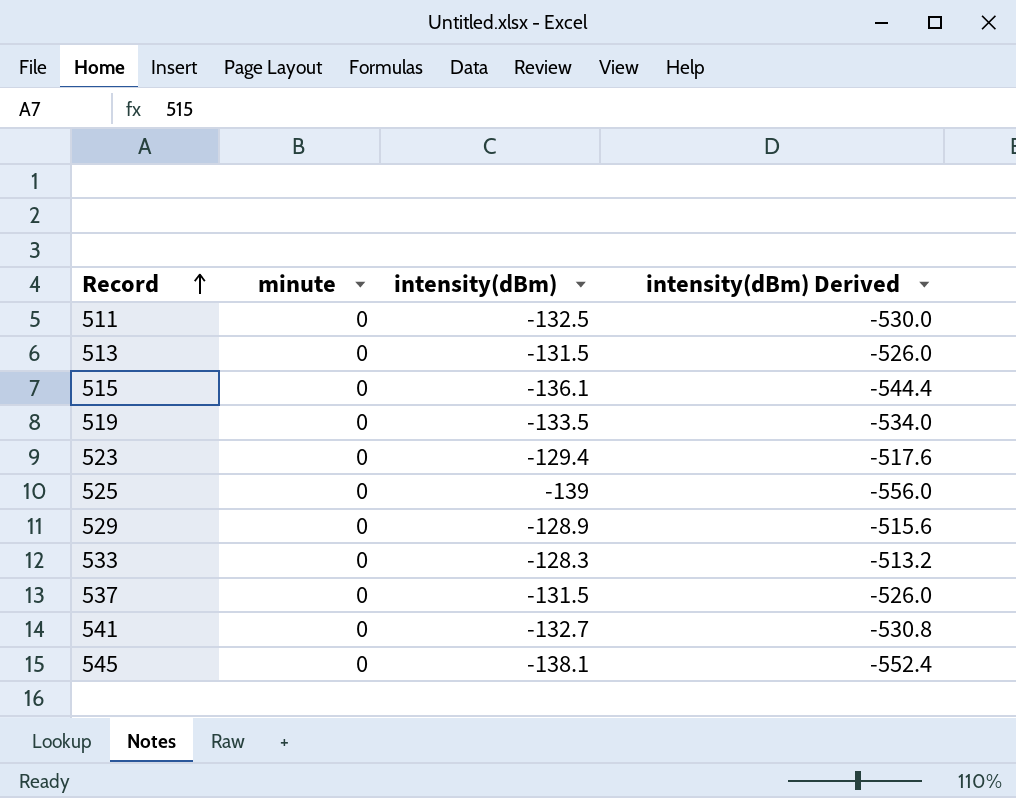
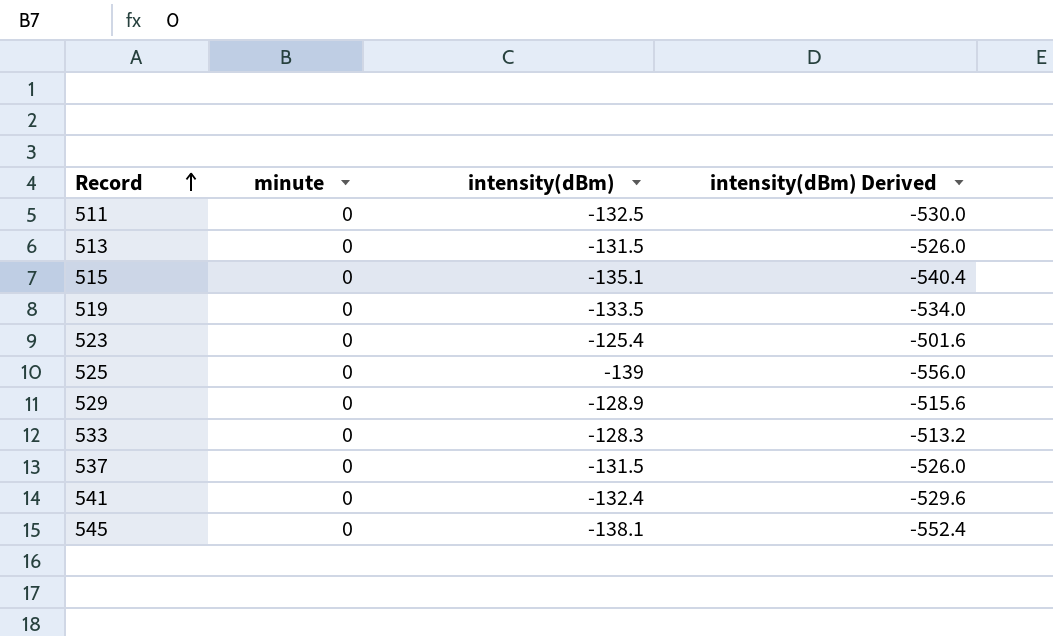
515 | intensity(dBm): -136.1 -> -135.1
515 | intensity(dBm) Derived: -544.4 -> -540.4
523 | intensity(dBm): -129.4 -> -125.4
523 | intensity(dBm) Derived: -517.6 -> -501.6
541 | intensity(dBm): -132.7 -> -132.4
541 | intensity(dBm) Derived: -530.8 -> -529.6

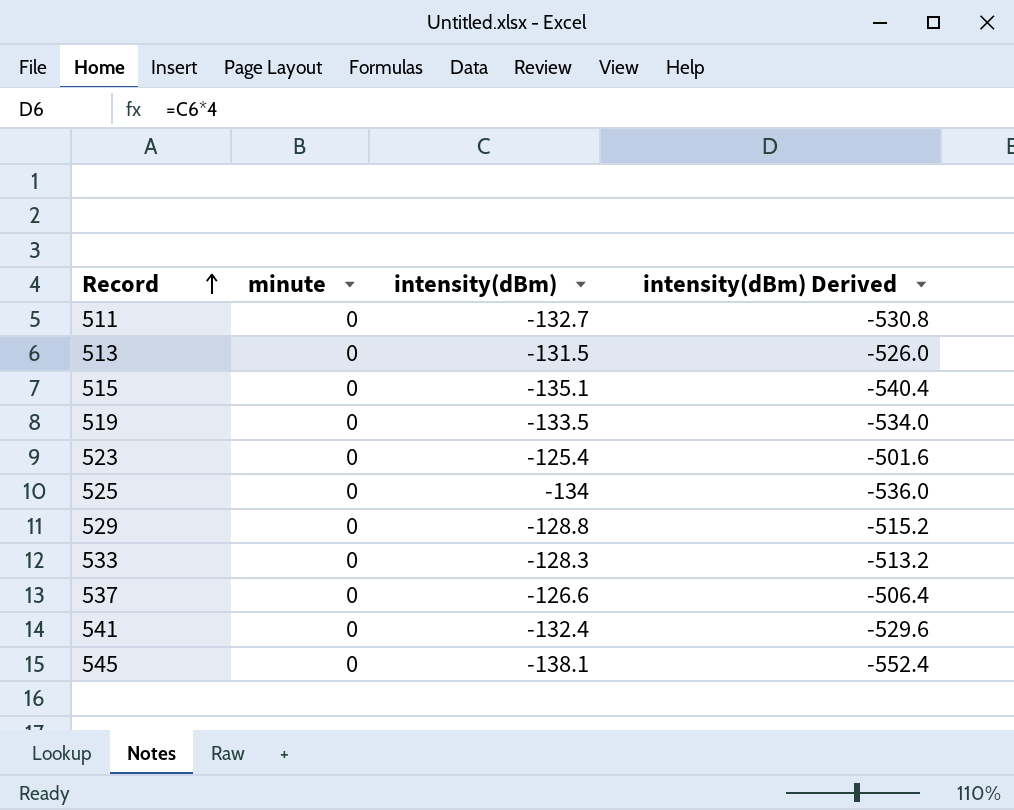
511 | intensity(dBm): -132.5 -> -132.7
511 | intensity(dBm) Derived: -530.0 -> -530.8
525 | intensity(dBm): -139 -> -134
525 | intensity(dBm) Derived: -556.0 -> -536.0
529 | intensity(dBm): -128.9 -> -128.8
529 | intensity(dBm) Derived: -515.6 -> -515.2
537 | intensity(dBm): -131.5 -> -126.6
537 | intensity(dBm) Derived: -526.0 -> -506.4

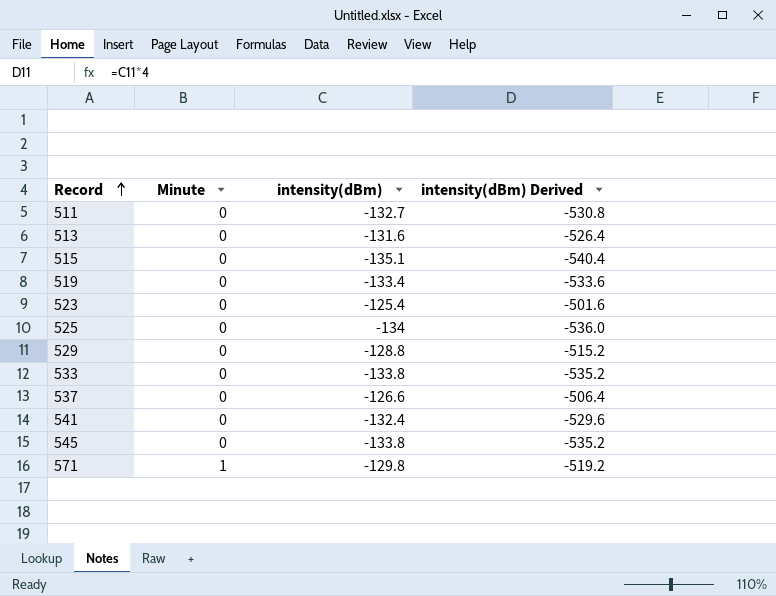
column name: minute -> Minute
513 | intensity(dBm): -131.5 -> -131.6
513 | intensity(dBm) Derived: -526.0 -> -526.4
519 | intensity(dBm): -133.5 -> -133.4
519 | intensity(dBm) Derived: -534.0 -> -533.6
533 | intensity(dBm): -128.3 -> -133.8
533 | intensity(dBm) Derived: -513.2 -> -535.2
545 | intensity(dBm): -138.1 -> -133.8
545 | intensity(dBm) Derived: -552.4 -> -535.2
row 571: none -> 1 | -129.8 | -519.2

